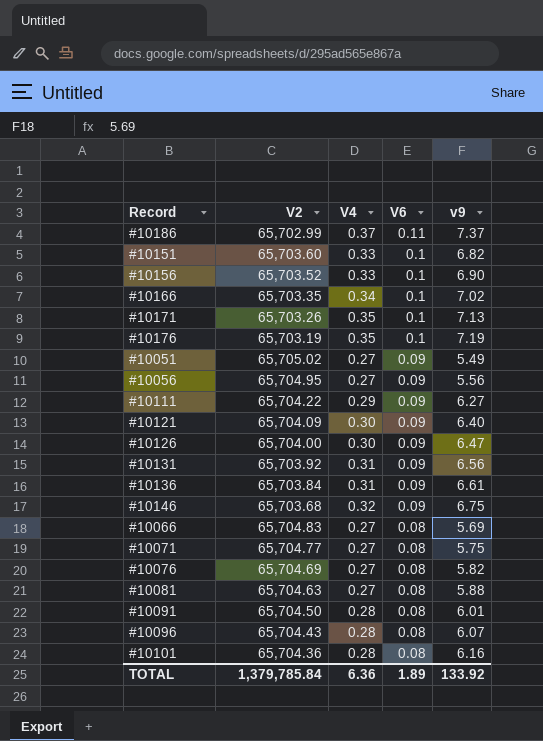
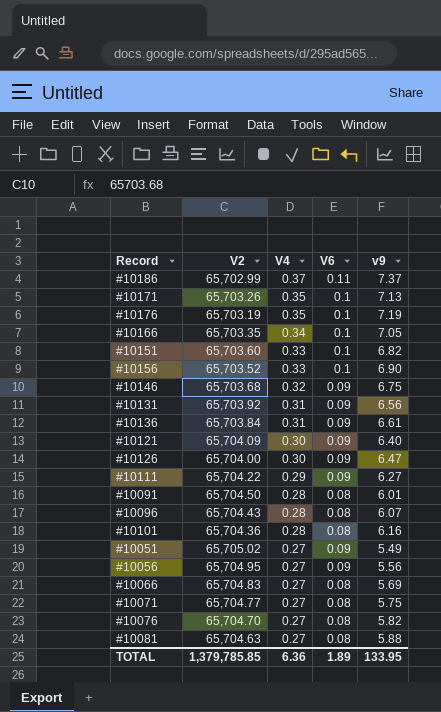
row order: V6 descending -> V4 descending
#10166 | v9: 7.02 -> 7.05
#10076 | V2: 65,704.69 -> 65,704.70
TOTAL | V2: 1,379,785.84 -> 1,379,785.85
TOTAL | v9: 133.92 -> 133.95

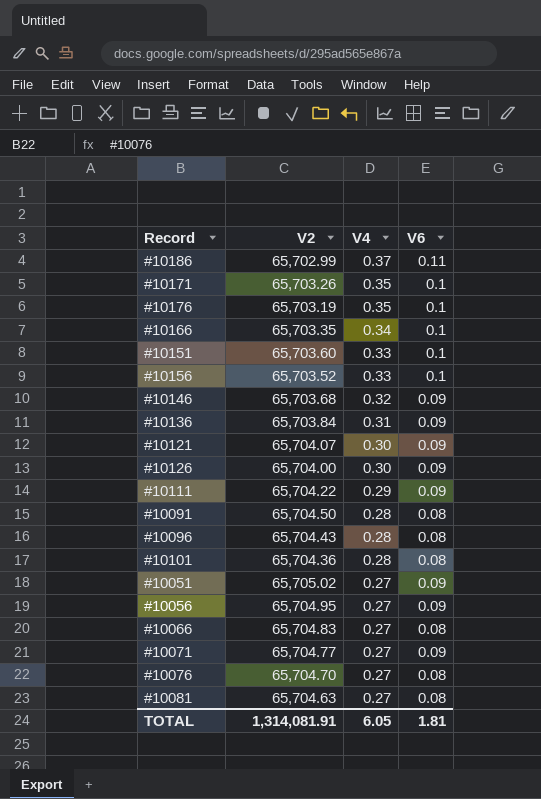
column v9 | position: 5 -> none
row #10131: 65,703.92 | 0.31 | 0.09 | 6.56 -> none
#10121 | V2: 65,704.09 -> 65,704.07
#10071 | V6: 0.08 -> 0.09
TOTAL | V2: 1,379,785.85 -> 1,314,081.91
TOTAL | V4: 6.36 -> 6.05
TOTAL | V6: 1.89 -> 1.81

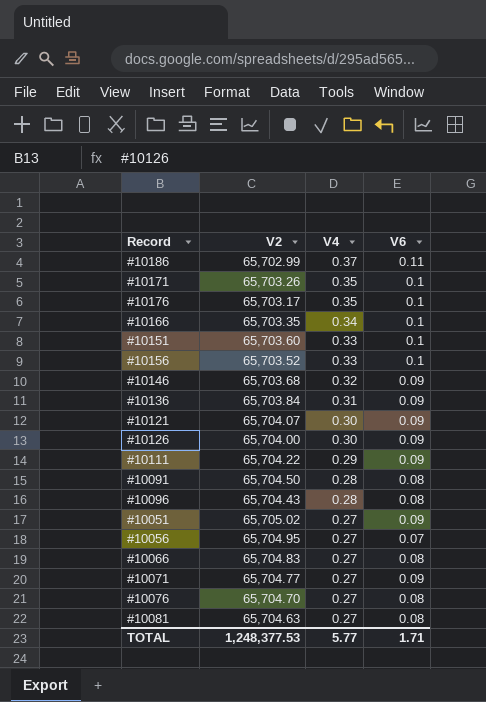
row #10101: 65,704.36 | 0.28 | 0.08 -> none
#10176 | V2: 65,703.19 -> 65,703.17
#10056 | V6: 0.09 -> 0.07
TOTAL | V2: 1,314,081.91 -> 1,248,377.53
TOTAL | V4: 6.05 -> 5.77
TOTAL | V6: 1.81 -> 1.71

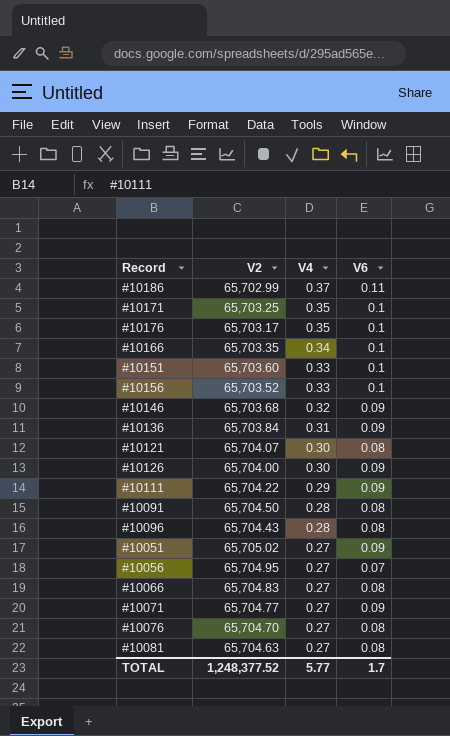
#10171 | V2: 65,703.26 -> 65,703.25
#10121 | V6: 0.09 -> 0.08
TOTAL | V2: 1,248,377.53 -> 1,248,377.52
TOTAL | V6: 1.71 -> 1.7

